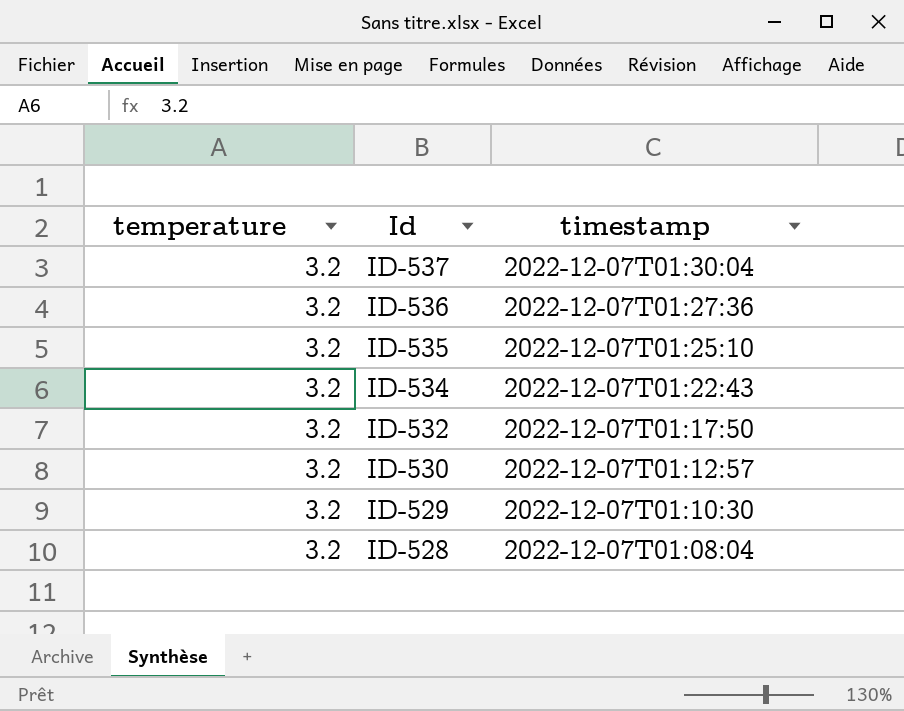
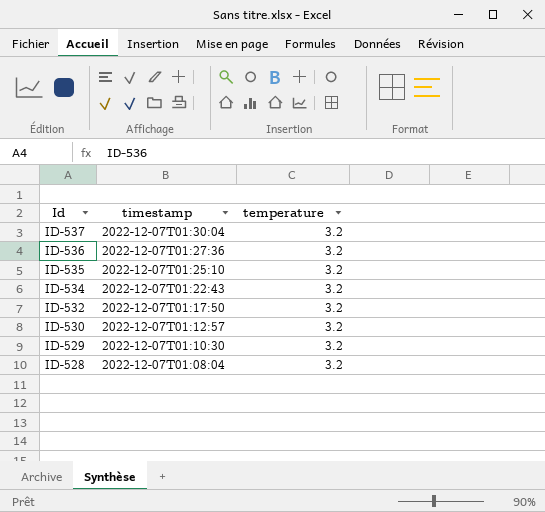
column temperature | position: 1 -> 3

